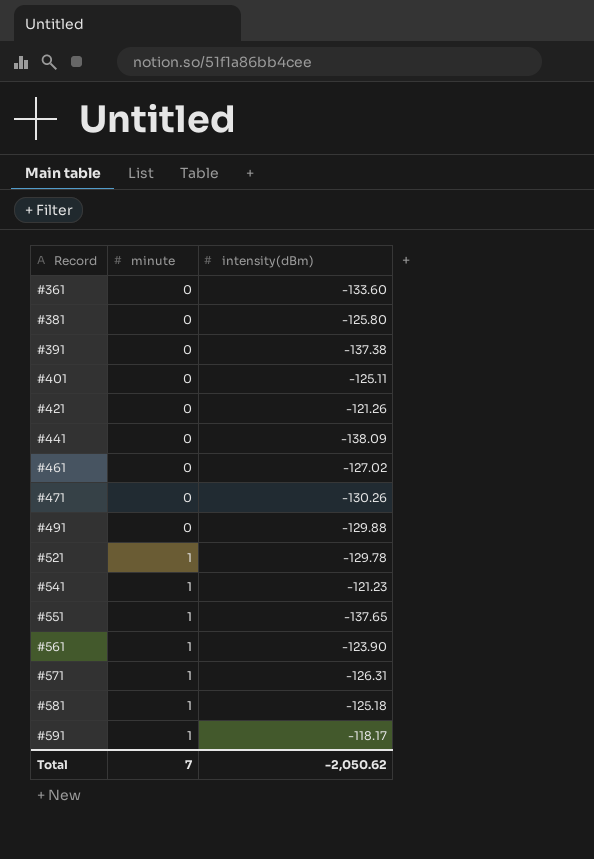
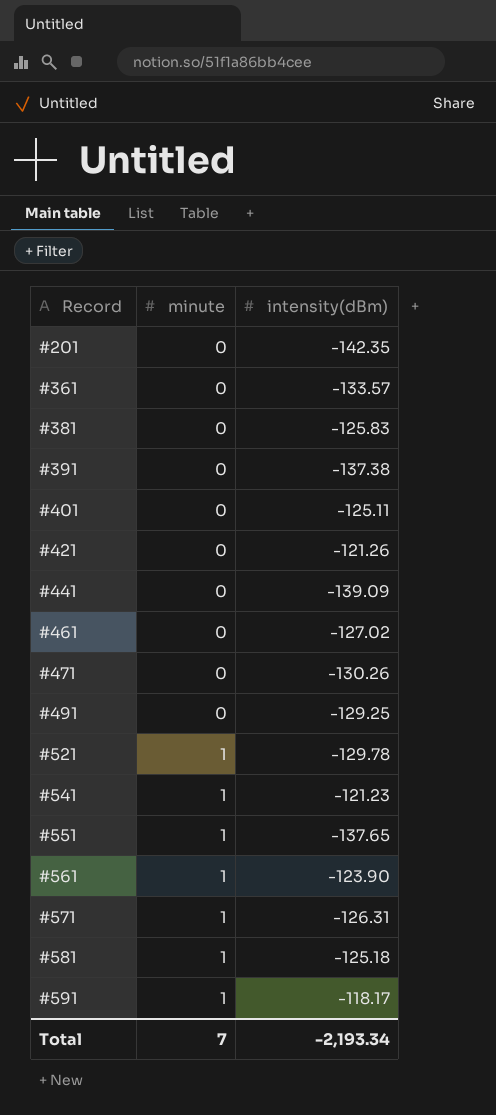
row #201: none -> 0 | -142.35
#361 | intensity(dBm): -133.60 -> -133.57
#381 | intensity(dBm): -125.80 -> -125.83
#441 | intensity(dBm): -138.09 -> -139.09
#491 | intensity(dBm): -129.88 -> -129.25
Total | intensity(dBm): -2,050.62 -> -2,193.34

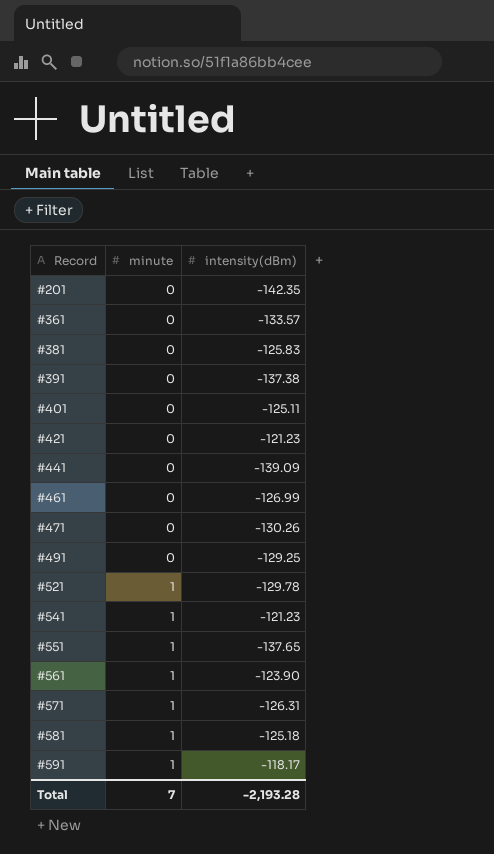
#421 | intensity(dBm): -121.26 -> -121.23
#461 | intensity(dBm): -127.02 -> -126.99
Total | intensity(dBm): -2,193.34 -> -2,193.28

